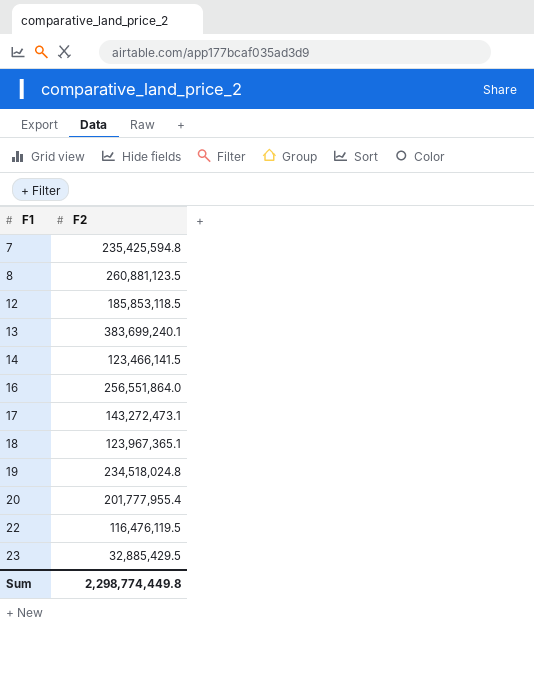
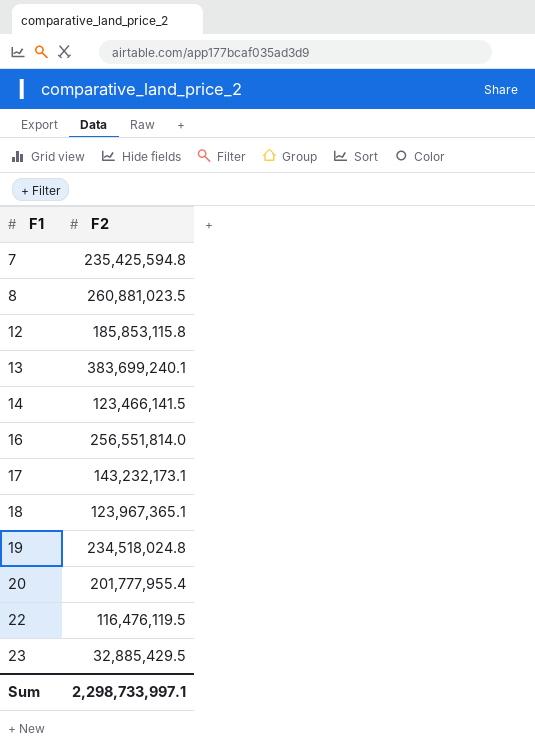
8 | F2: 260,881,123.5 -> 260,881,023.5
12 | F2: 185,853,118.5 -> 185,853,115.8
16 | F2: 256,551,864.0 -> 256,551,814.0
17 | F2: 143,272,473.1 -> 143,232,173.1
Sum | F2: 2,298,774,449.8 -> 2,298,733,997.1

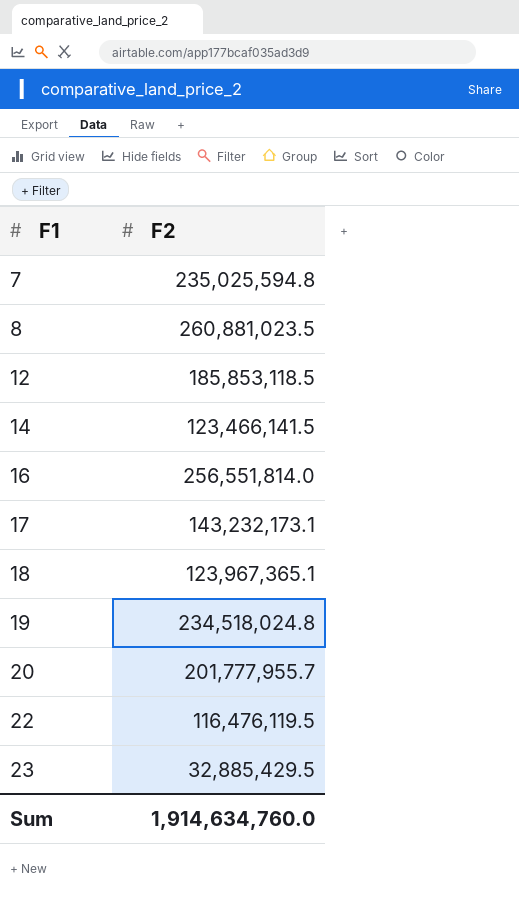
row 13: 383,699,240.1 -> none
7 | F2: 235,425,594.8 -> 235,025,594.8
12 | F2: 185,853,115.8 -> 185,853,118.5
20 | F2: 201,777,955.4 -> 201,777,955.7
Sum | F2: 2,298,733,997.1 -> 1,914,634,760.0

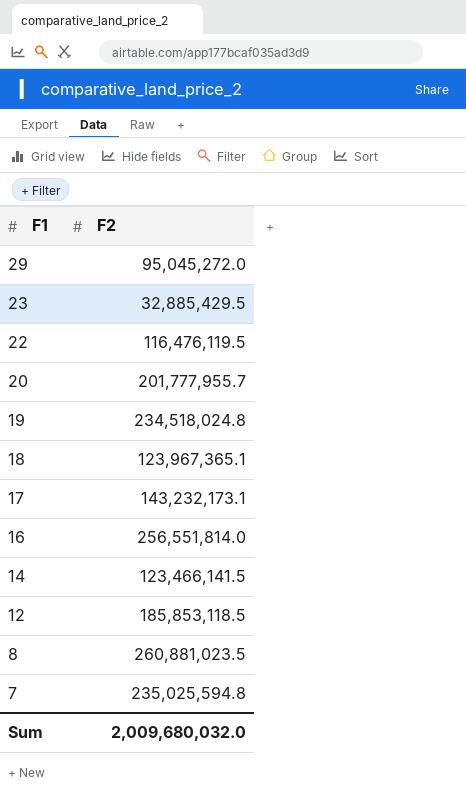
row order: F1 ascending -> F1 descending
row 29: none -> 95,045,272.0
Sum | F2: 1,914,634,760.0 -> 2,009,680,032.0

